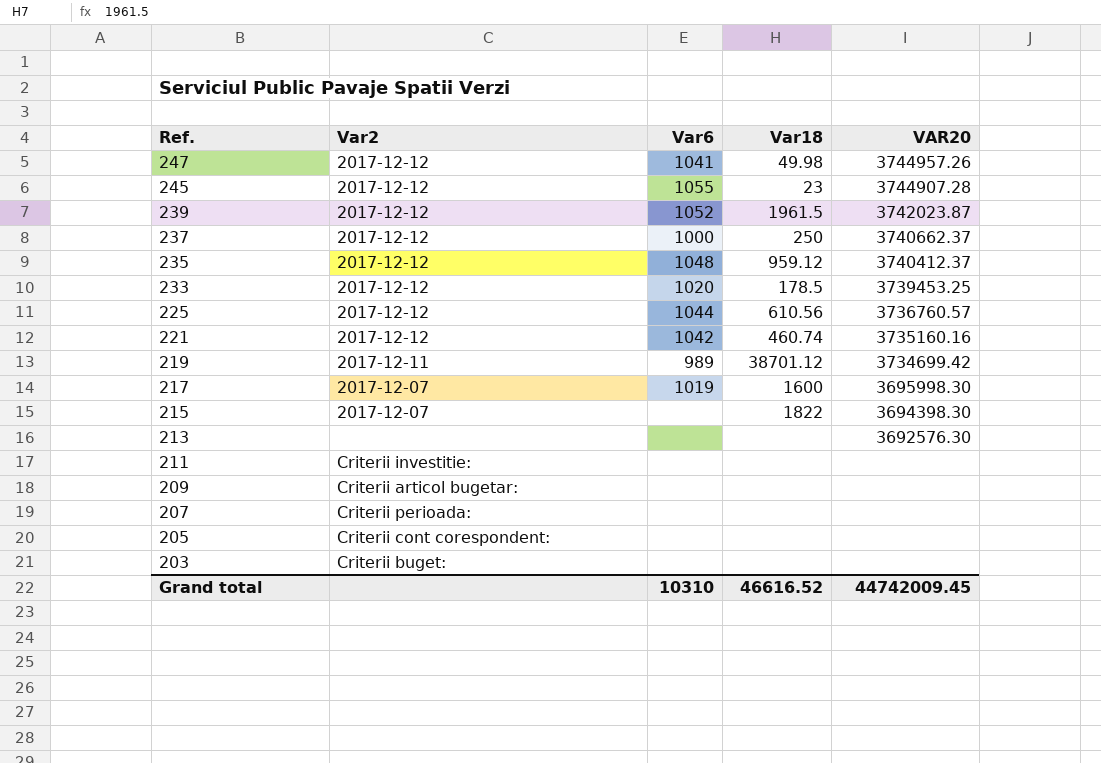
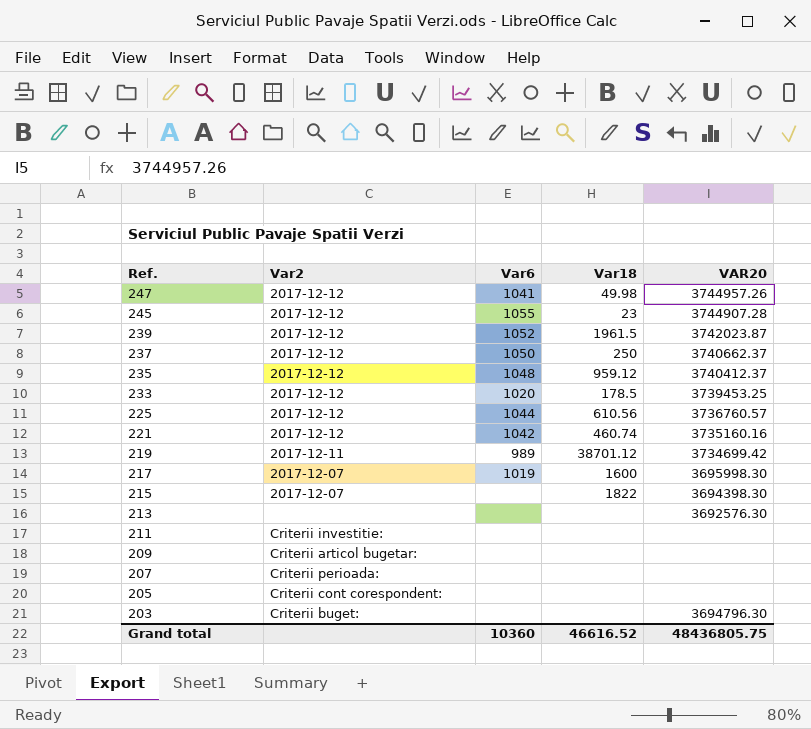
237 | Var6: 1000 -> 1050
203 | VAR20: none -> 3694796.30
Grand total | Var6: 10310 -> 10360
Grand total | VAR20: 44742009.45 -> 48436805.75

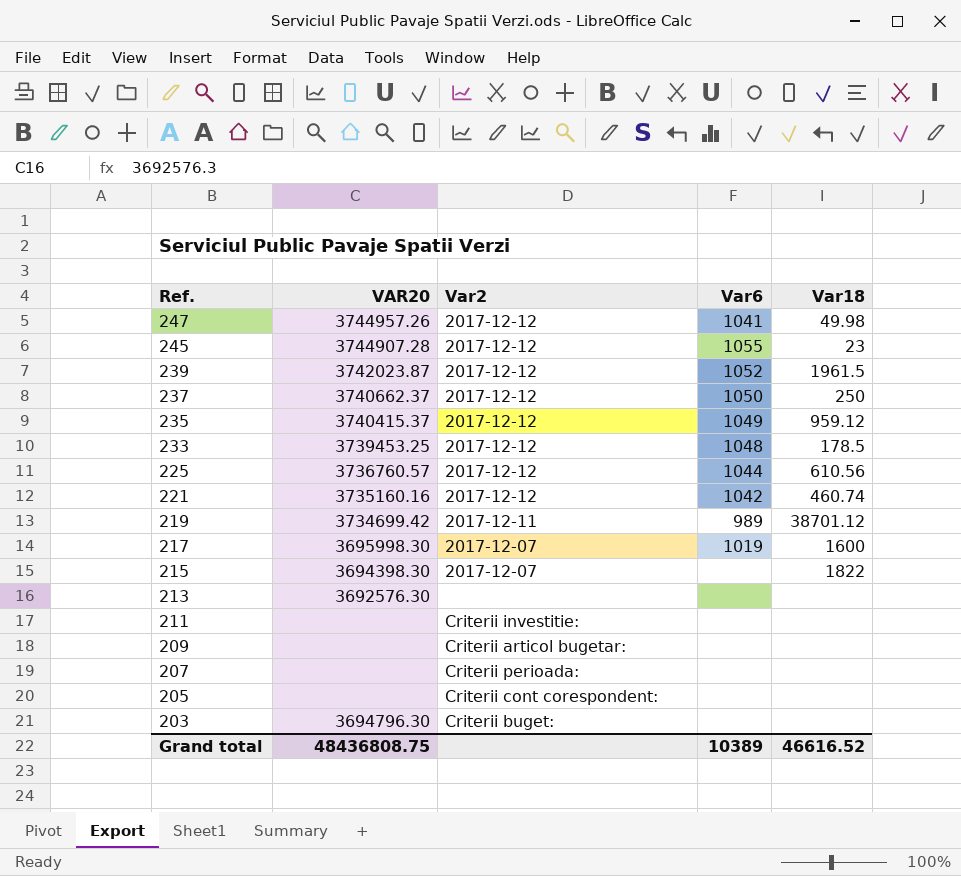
column VAR20 | position: 5 -> 2
235 | VAR20: 3740412.37 -> 3740415.37
235 | Var6: 1048 -> 1049
233 | Var6: 1020 -> 1048
Grand total | VAR20: 48436805.75 -> 48436808.75
Grand total | Var6: 10360 -> 10389

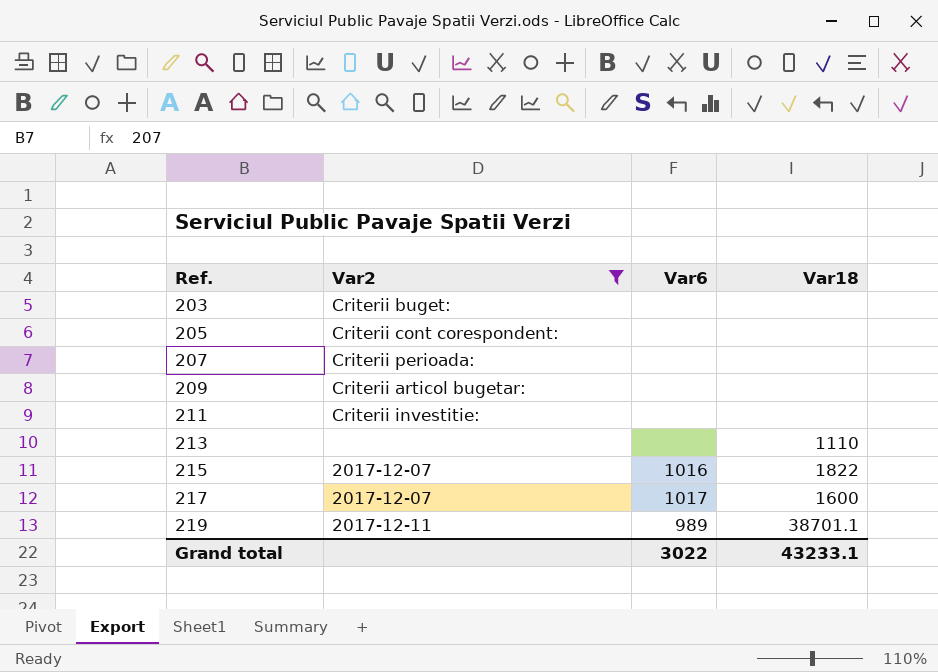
filter: none -> Var2 != 2017-12-12
row order: Ref. descending -> Ref. ascending
column VAR20 | position: 2 -> none
213 | Var18: none -> 1110
215 | Var6: none -> 1016
217 | Var6: 1019 -> 1017
219 | Var18: 38701.12 -> 38701.1
Grand total | Var6: 10389 -> 3022
Grand total | Var18: 46616.52 -> 43233.1

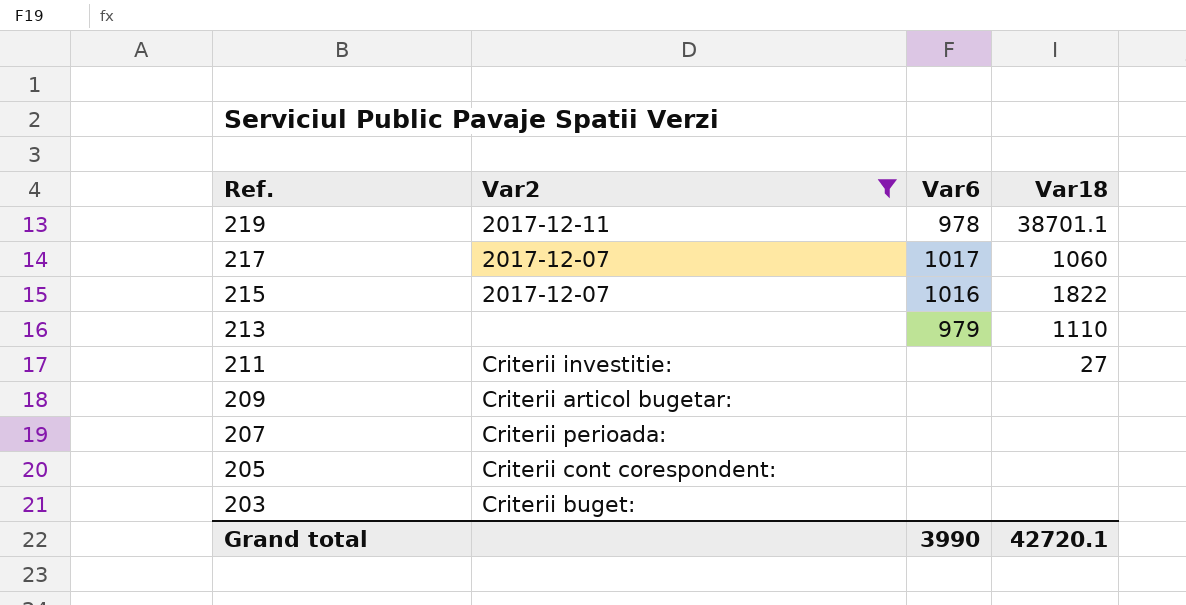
row order: Ref. ascending -> Ref. descending
219 | Var6: 989 -> 978
217 | Var18: 1600 -> 1060
213 | Var6: none -> 979
211 | Var18: none -> 27
Grand total | Var6: 3022 -> 3990
Grand total | Var18: 43233.1 -> 42720.1

